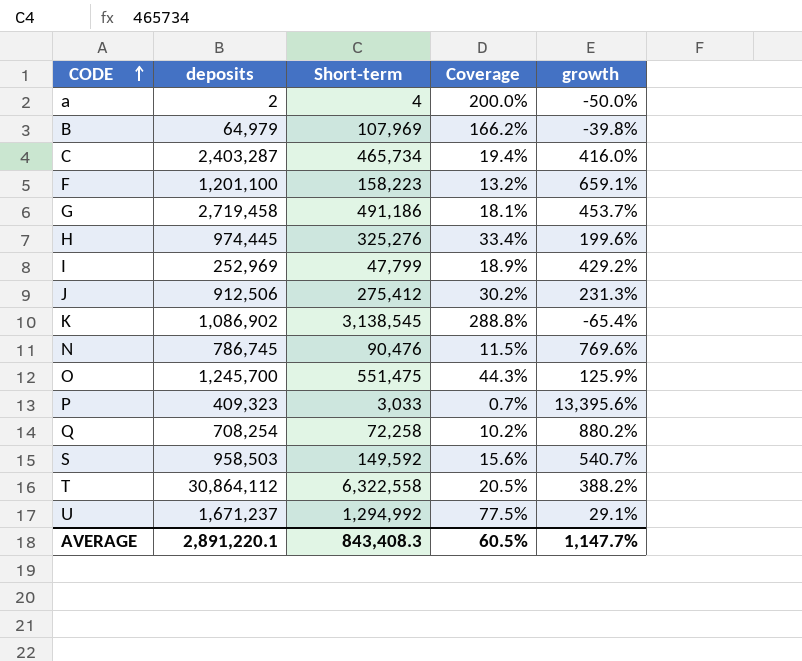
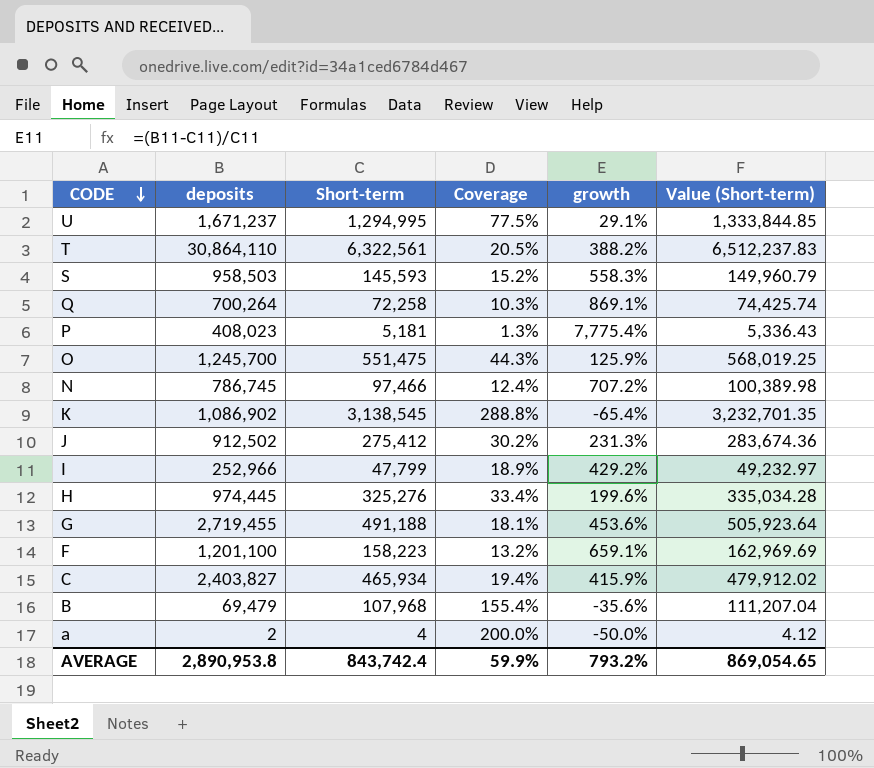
row order: CODE ascending -> CODE descending
column Value (Short-term) | formula: none -> [Short-term] * 1.03
U | Short-term: 1,294,992 -> 1,294,995
T | deposits: 30,864,112 -> 30,864,110
T | Short-term: 6,322,558 -> 6,322,561
S | Short-term: 149,592 -> 145,593
S | Coverage: 15.6% -> 15.2%
S | growth: 540.7% -> 558.3%
Q | deposits: 708,254 -> 700,264
Q | Coverage: 10.2% -> 10.3%
Q | growth: 880.2% -> 869.1%
P | deposits: 409,323 -> 408,023
P | Short-term: 3,033 -> 5,181
P | Coverage: 0.7% -> 1.3%
P | growth: 13,395.6% -> 7,775.4%
N | Short-term: 90,476 -> 97,466
N | Coverage: 11.5% -> 12.4%
N | growth: 769.6% -> 707.2%
J | deposits: 912,506 -> 912,502
I | deposits: 252,969 -> 252,966
G | deposits: 2,719,458 -> 2,719,455
G | Short-term: 491,186 -> 491,188
G | growth: 453.7% -> 453.6%
C | deposits: 2,403,287 -> 2,403,827
C | Short-term: 465,734 -> 465,934
C | growth: 416.0% -> 415.9%
B | deposits: 64,979 -> 69,479
B | Short-term: 107,969 -> 107,968
B | Coverage: 166.2% -> 155.4%
B | growth: -39.8% -> -35.6%
AVERAGE | deposits: 2,891,220.1 -> 2,890,953.8
AVERAGE | Short-term: 843,408.3 -> 843,742.4
AVERAGE | Coverage: 60.5% -> 59.9%
AVERAGE | growth: 1,147.7% -> 793.2%

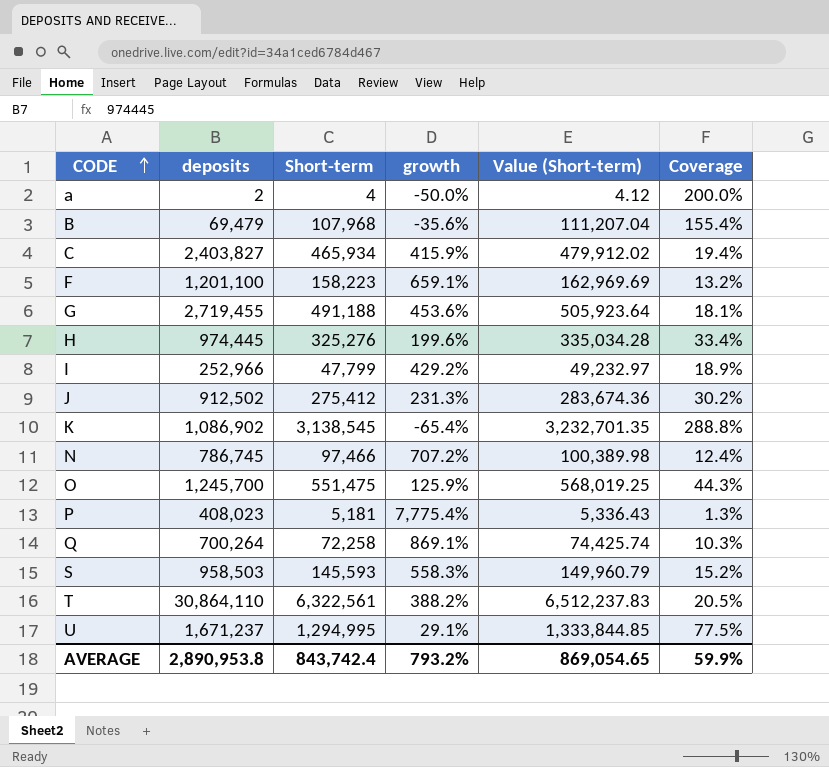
row order: CODE descending -> CODE ascending
column Coverage | position: 4 -> 6

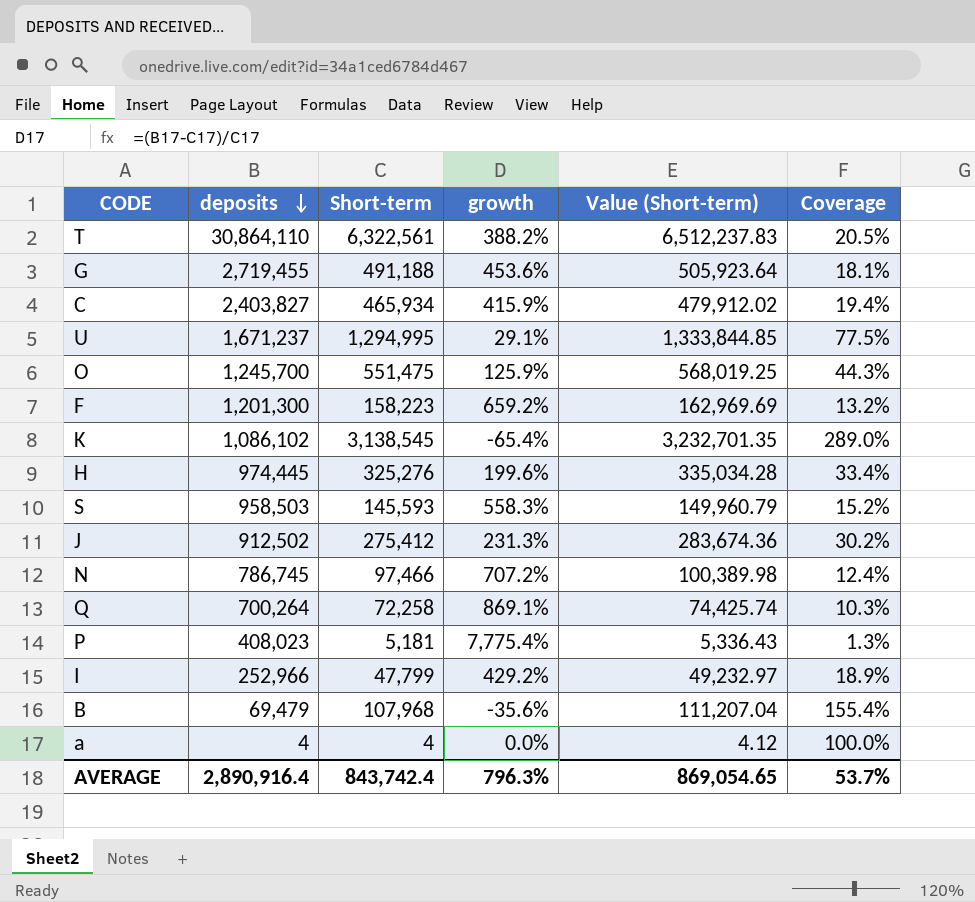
row order: CODE ascending -> deposits descending
F | deposits: 1,201,100 -> 1,201,300
F | growth: 659.1% -> 659.2%
K | deposits: 1,086,902 -> 1,086,102
K | Coverage: 288.8% -> 289.0%
a | deposits: 2 -> 4
a | growth: -50.0% -> 0.0%
a | Coverage: 200.0% -> 100.0%
AVERAGE | deposits: 2,890,953.8 -> 2,890,916.4
AVERAGE | growth: 793.2% -> 796.3%
AVERAGE | Coverage: 59.9% -> 53.7%

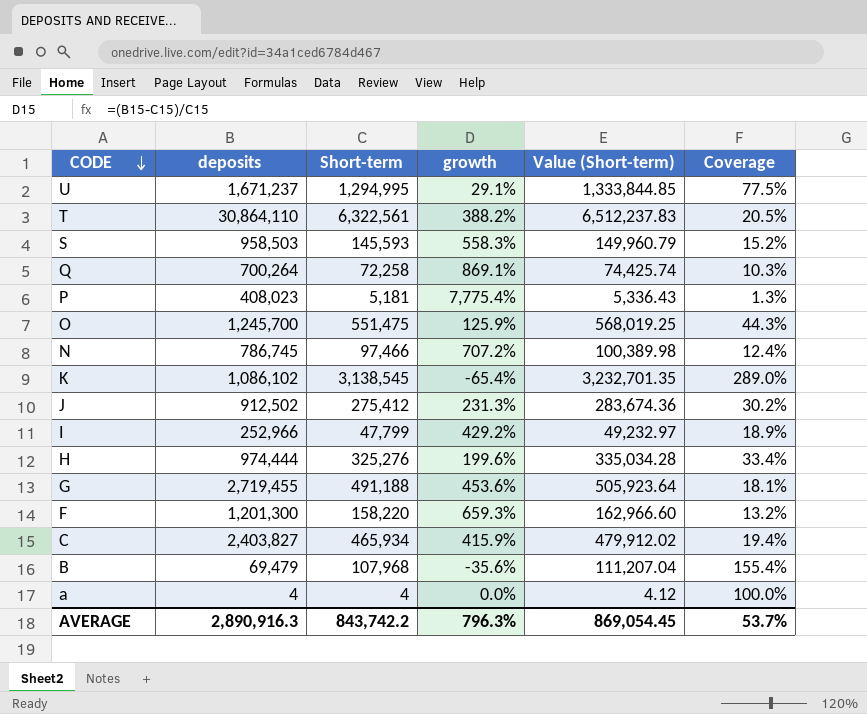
row order: deposits descending -> CODE descending
H | deposits: 974,445 -> 974,444
F | Short-term: 158,223 -> 158,220
F | growth: 659.2% -> 659.3%
F | Value (Short-term): 162,969.69 -> 162,966.60
AVERAGE | deposits: 2,890,916.4 -> 2,890,916.3
AVERAGE | Short-term: 843,742.4 -> 843,742.2
AVERAGE | Value (Short-term): 869,054.65 -> 869,054.45

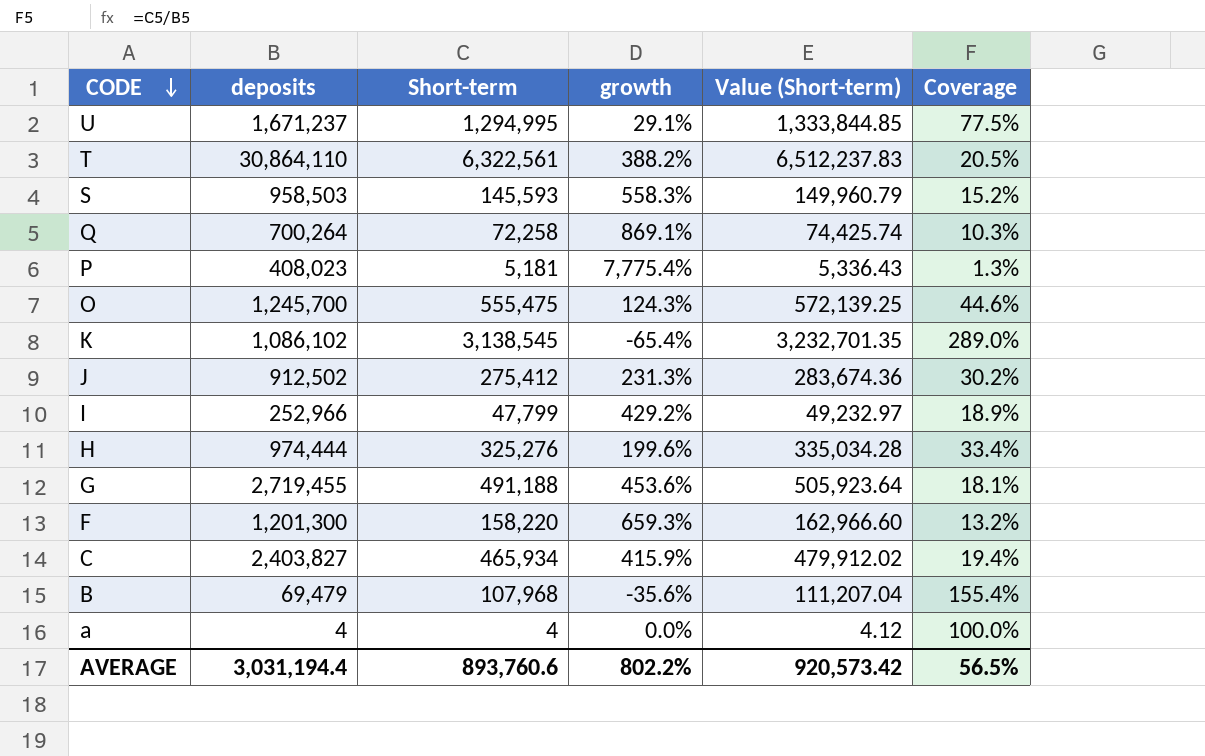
row N: 786,745 | 97,466 | 707.2% | 100,389.98 | 12.4% -> none
O | Short-term: 551,475 -> 555,475
O | growth: 125.9% -> 124.3%
O | Value (Short-term): 568,019.25 -> 572,139.25
O | Coverage: 44.3% -> 44.6%
AVERAGE | deposits: 2,890,916.3 -> 3,031,194.4
AVERAGE | Short-term: 843,742.2 -> 893,760.6
AVERAGE | growth: 796.3% -> 802.2%
AVERAGE | Value (Short-term): 869,054.45 -> 920,573.42
AVERAGE | Coverage: 53.7% -> 56.5%

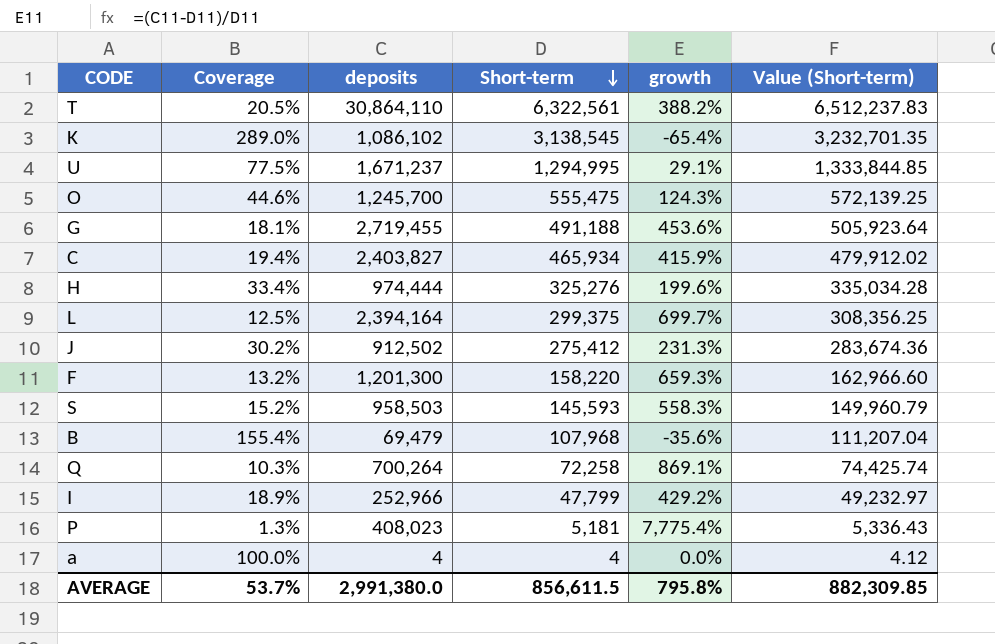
row order: CODE descending -> Short-term descending
column Coverage | position: 6 -> 2
row L: none -> 12.5% | 2,394,164 | 299,375 | 699.7% | 308,356.25
AVERAGE | Coverage: 56.5% -> 53.7%
AVERAGE | deposits: 3,031,194.4 -> 2,991,380.0
AVERAGE | Short-term: 893,760.6 -> 856,611.5
AVERAGE | growth: 802.2% -> 795.8%
AVERAGE | Value (Short-term): 920,573.42 -> 882,309.85

